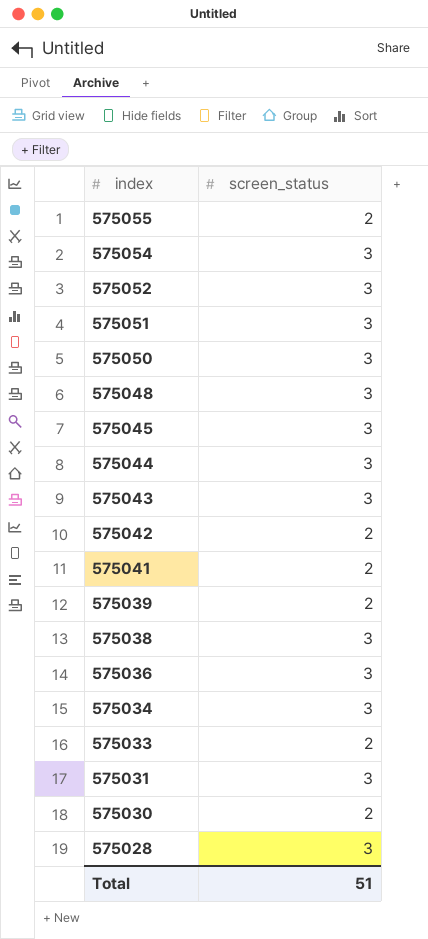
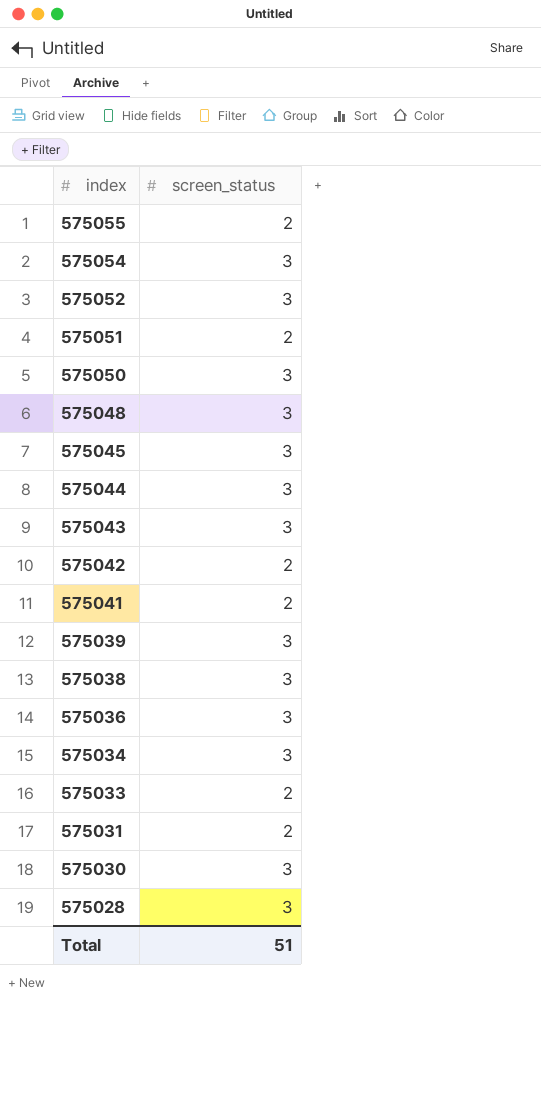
575051 | screen_status: 3 -> 2
575039 | screen_status: 2 -> 3
575031 | screen_status: 3 -> 2
575030 | screen_status: 2 -> 3

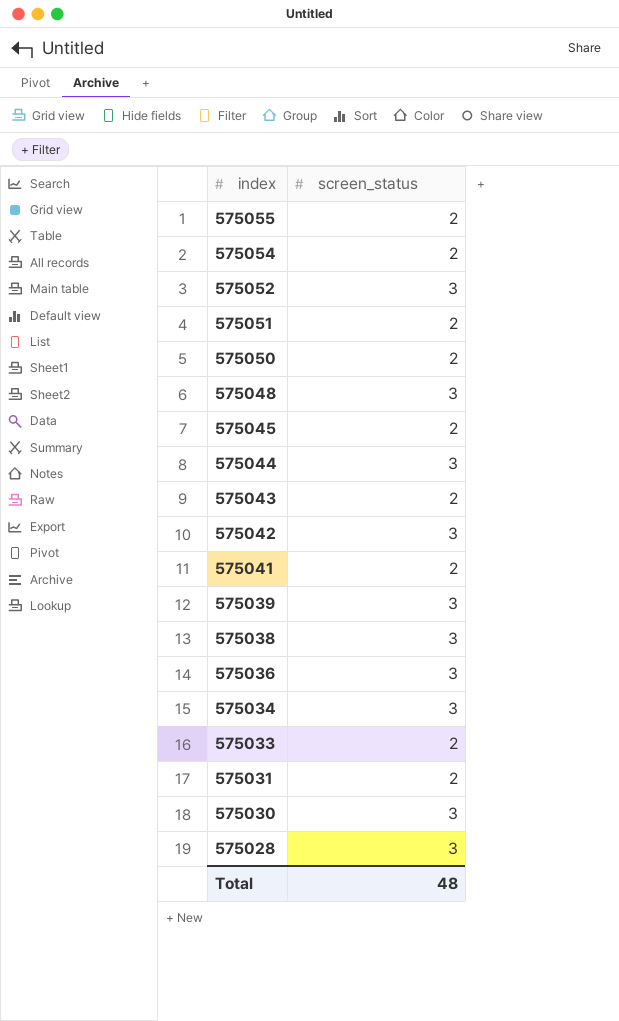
575054 | screen_status: 3 -> 2
575050 | screen_status: 3 -> 2
575045 | screen_status: 3 -> 2
575043 | screen_status: 3 -> 2
575042 | screen_status: 2 -> 3
Total | screen_status: 51 -> 48

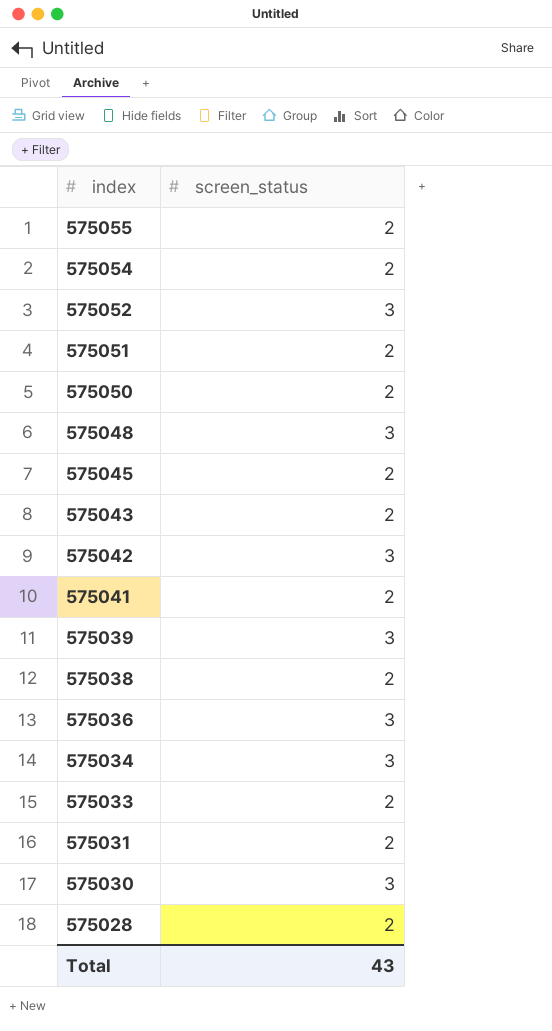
row 575044: 3 -> none
575038 | screen_status: 3 -> 2
575028 | screen_status: 3 -> 2
Total | screen_status: 48 -> 43

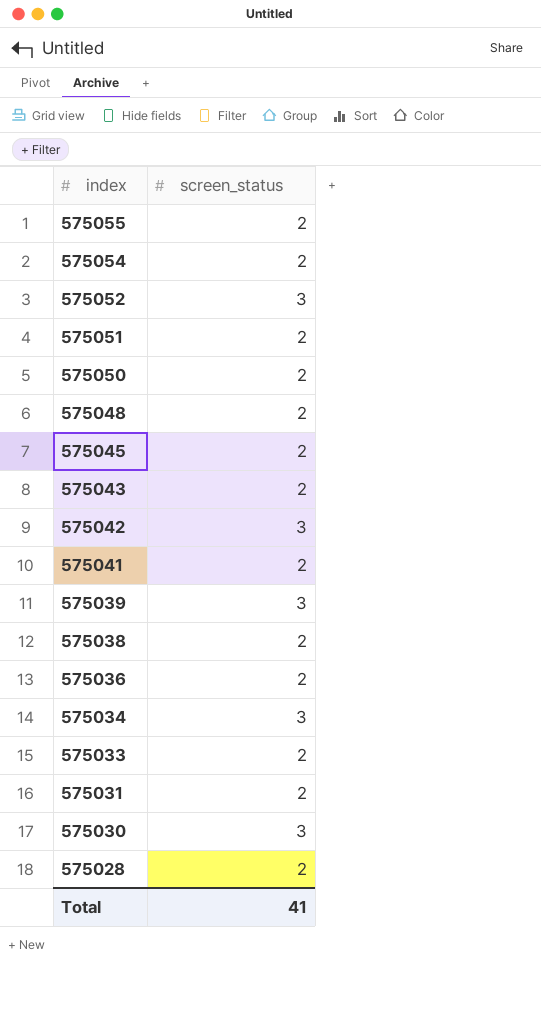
575048 | screen_status: 3 -> 2
575036 | screen_status: 3 -> 2
Total | screen_status: 43 -> 41

